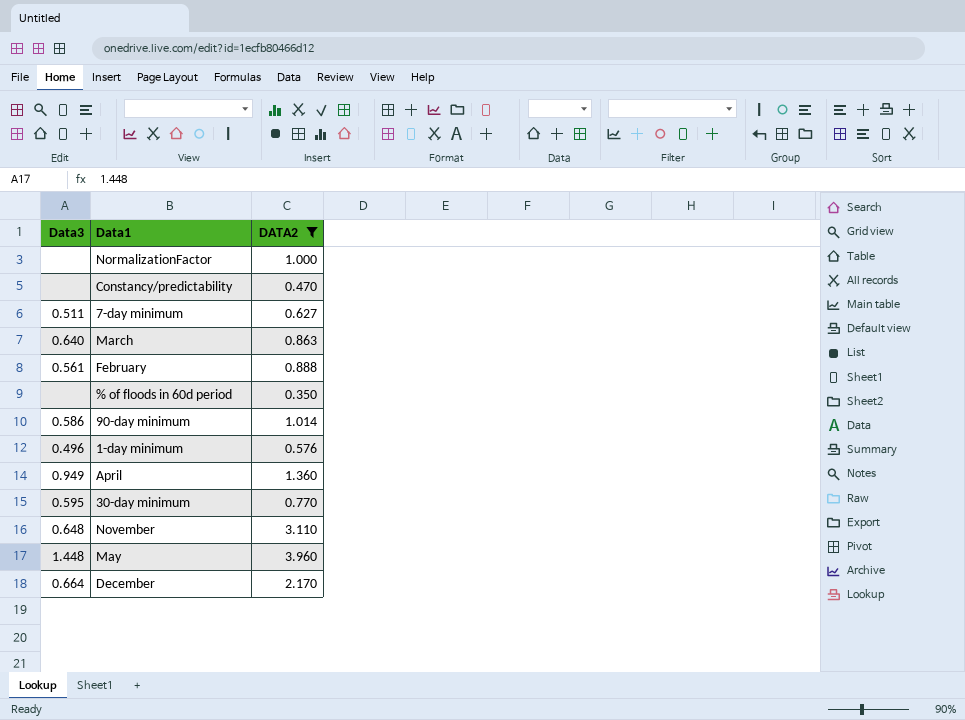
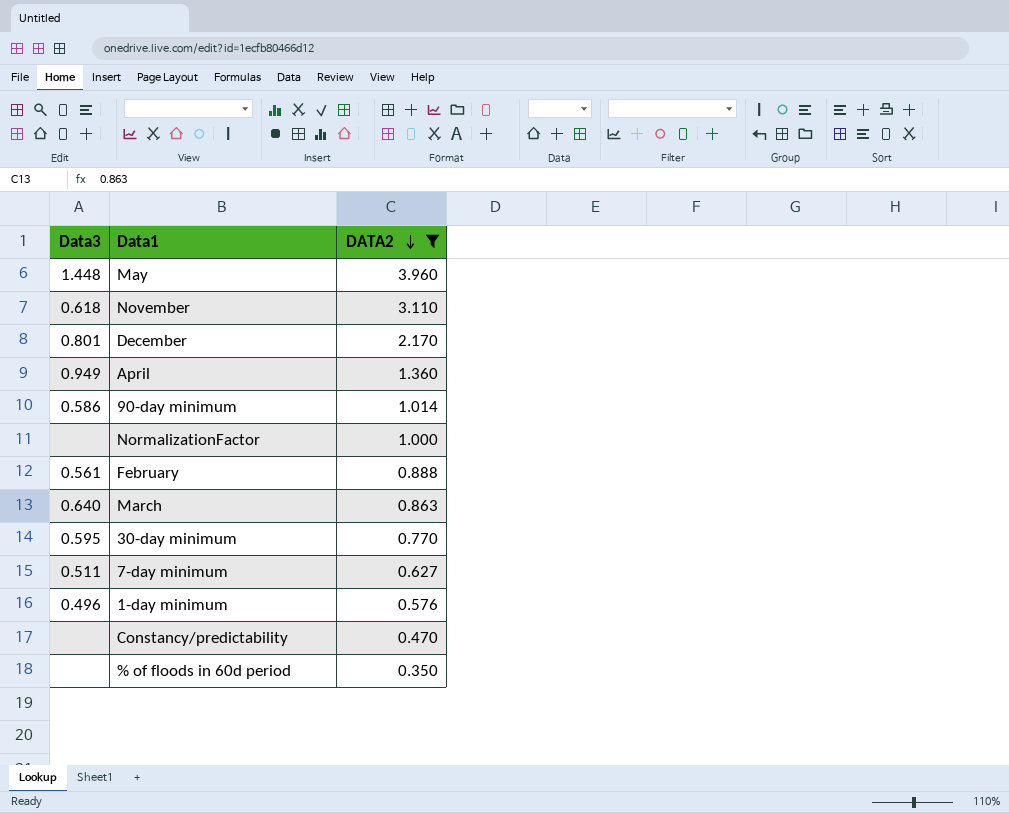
row order: none -> DATA2 descending
November | Data3: 0.648 -> 0.618
December | Data3: 0.664 -> 0.801

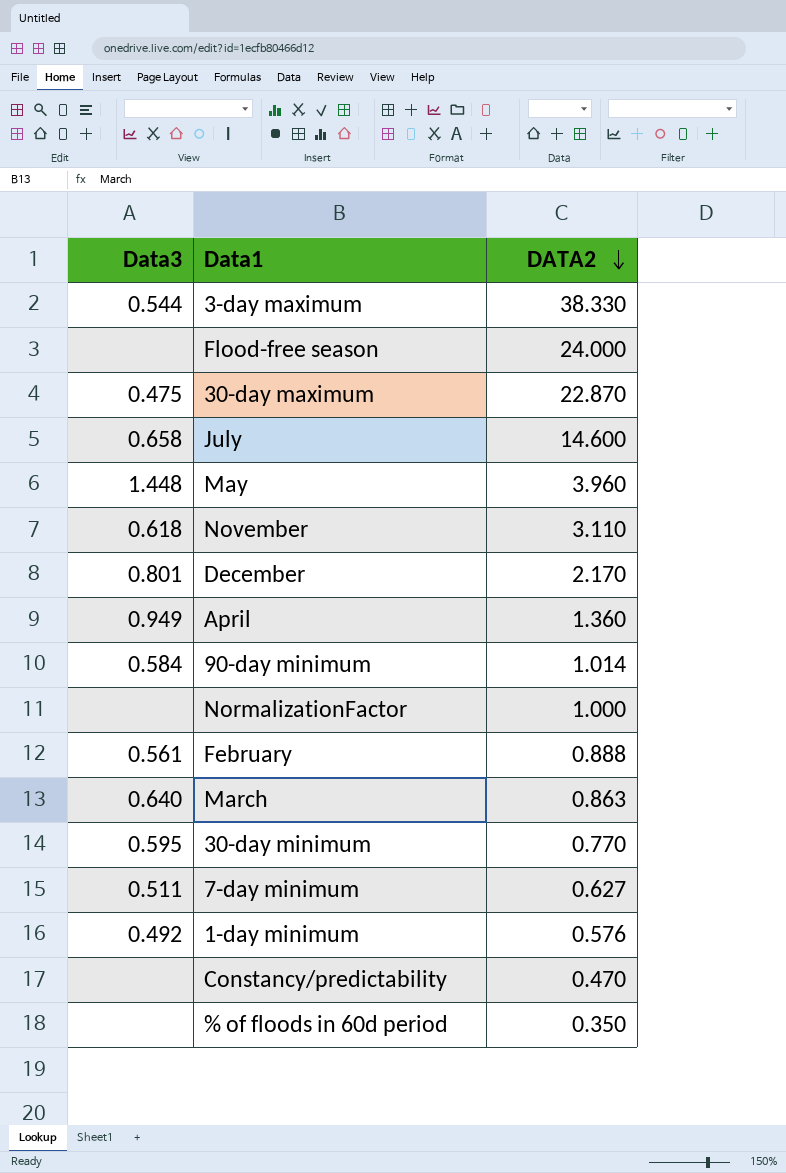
filter: DATA2 <= 3.960 -> none
90-day minimum | Data3: 0.586 -> 0.584
1-day minimum | Data3: 0.496 -> 0.492

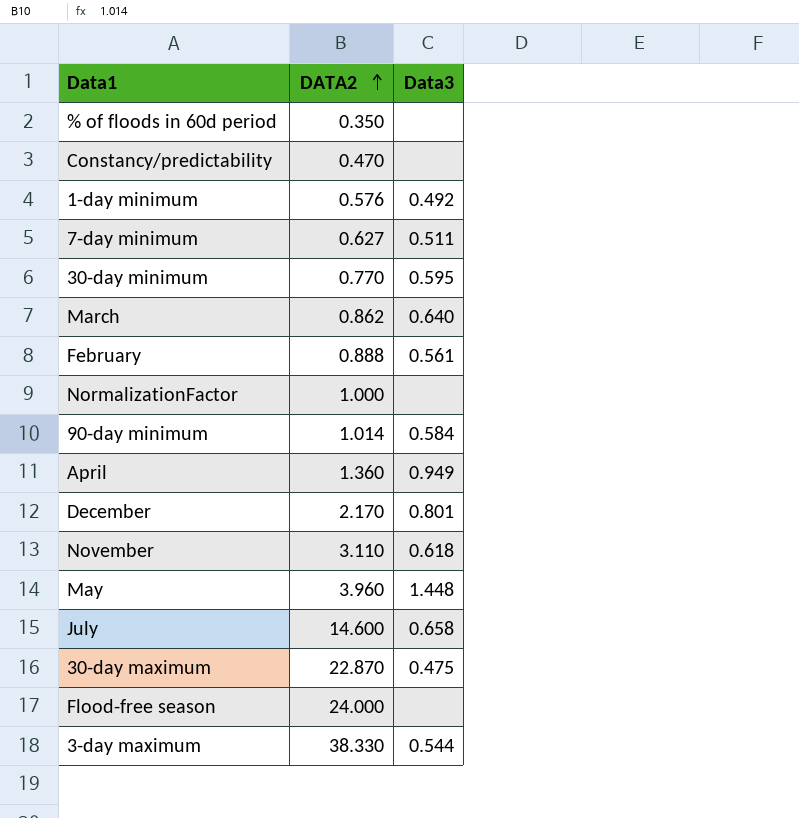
row order: DATA2 descending -> DATA2 ascending
column Data3 | position: 1 -> 3
March | DATA2: 0.863 -> 0.862

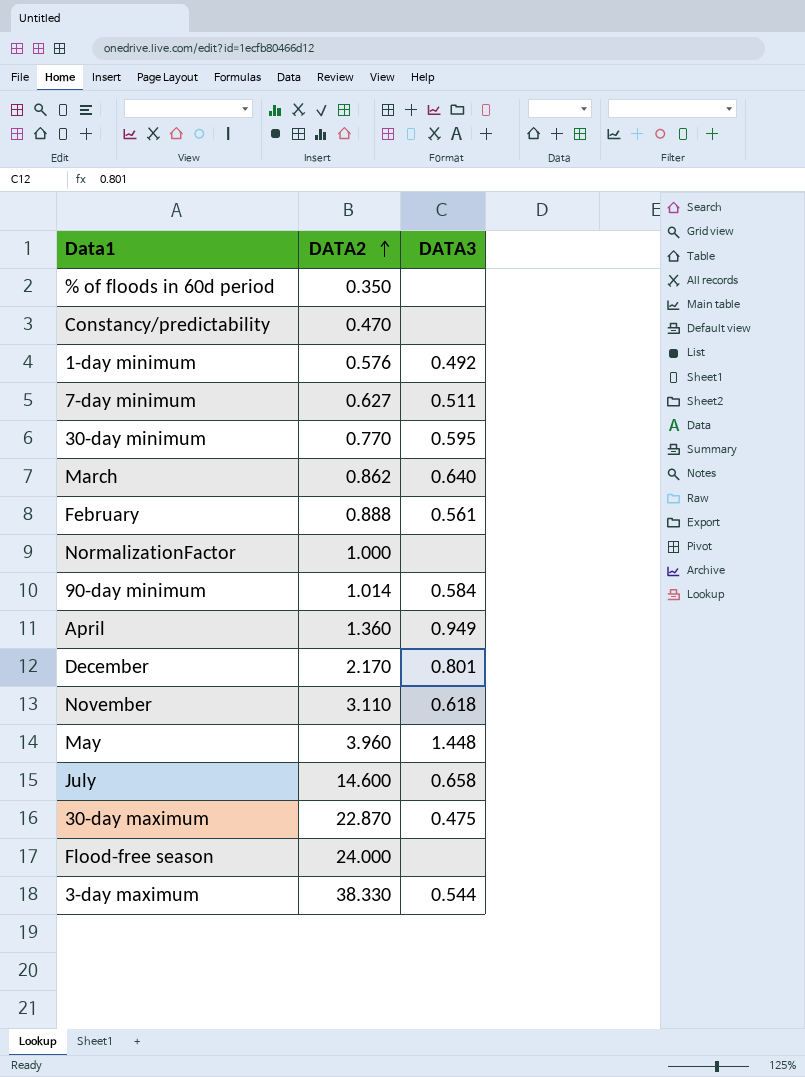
column name: Data3 -> DATA3

